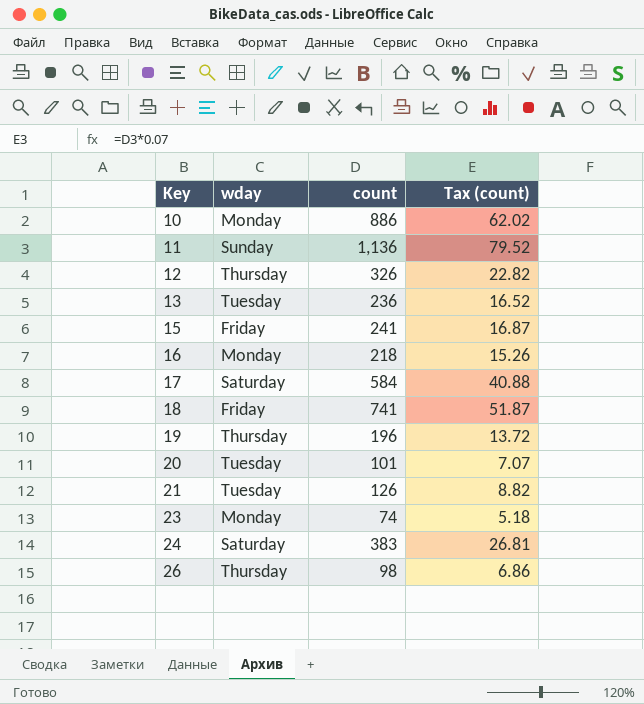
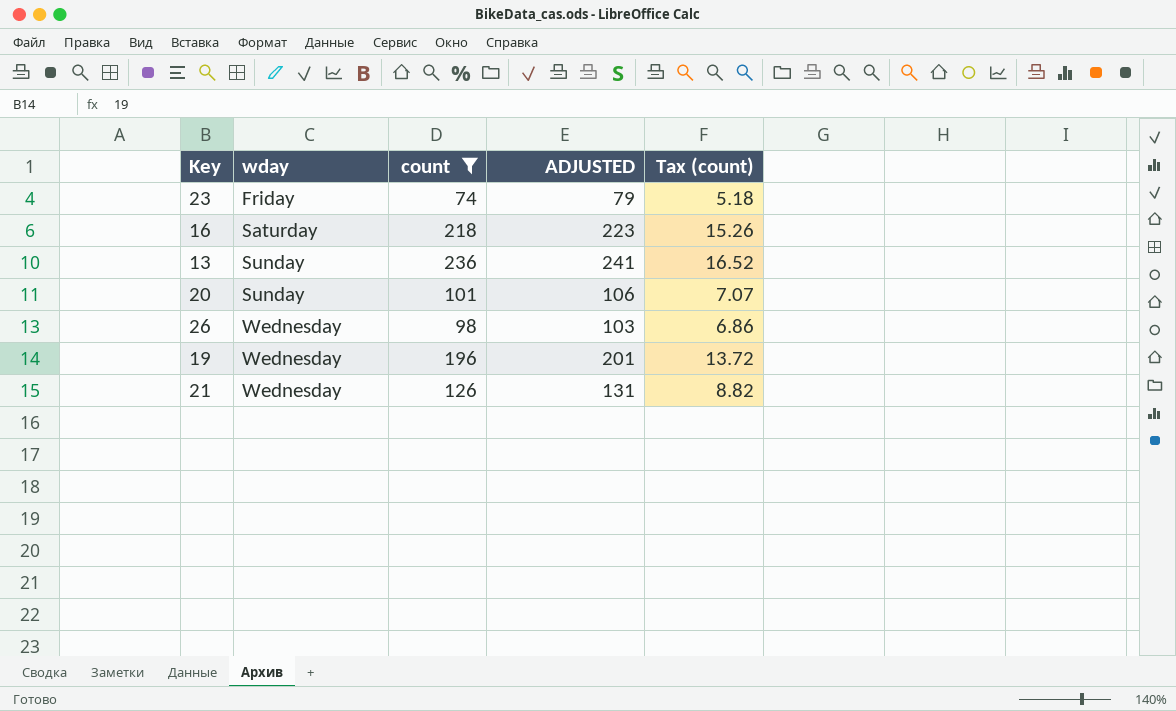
filter: none -> count <= 236
row order: Key ascending -> wday ascending
column ADJUSTED | formula: none -> [count] + 5
23 | wday: Monday -> Friday
16 | wday: Monday -> Saturday
13 | wday: Tuesday -> Sunday
20 | wday: Tuesday -> Sunday
26 | wday: Thursday -> Wednesday
19 | wday: Thursday -> Wednesday
21 | wday: Tuesday -> Wednesday

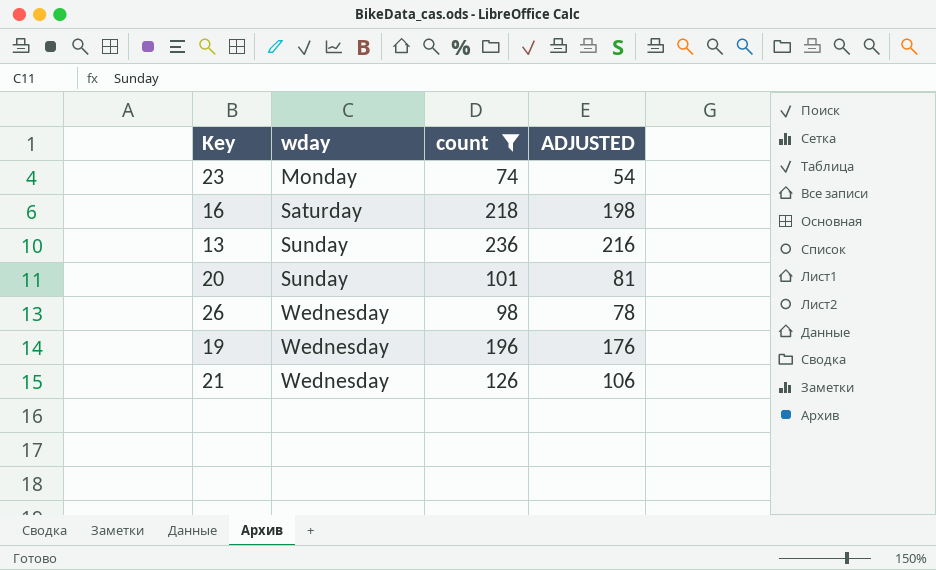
column Tax (count) | formula: [count] * 0.07 -> none
column ADJUSTED | formula: [count] + 5 -> [count] - 20
23 | wday: Friday -> Monday

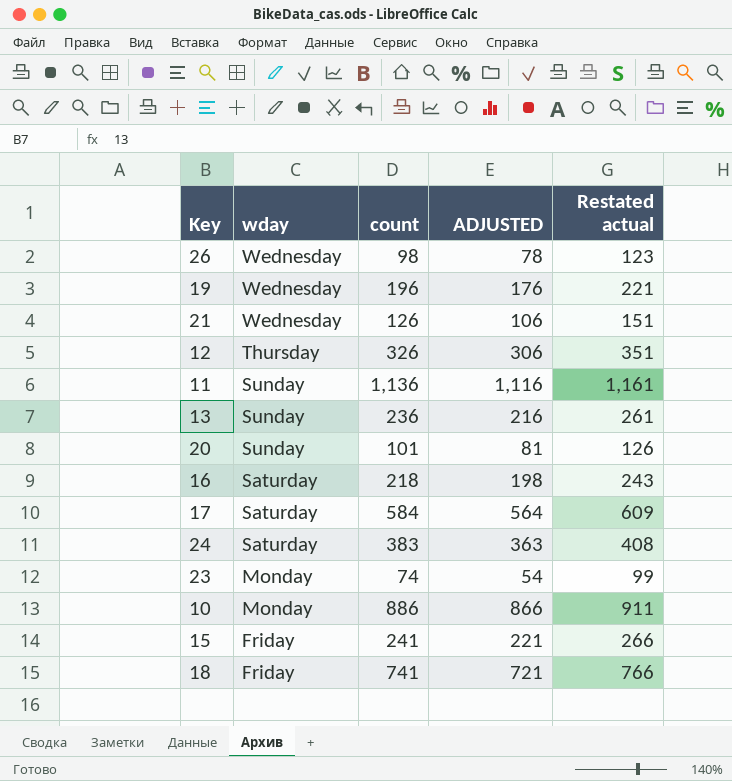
filter: count <= 236 -> none
row order: wday ascending -> wday descending
column Restated actual | formula: none -> [count] + 25

